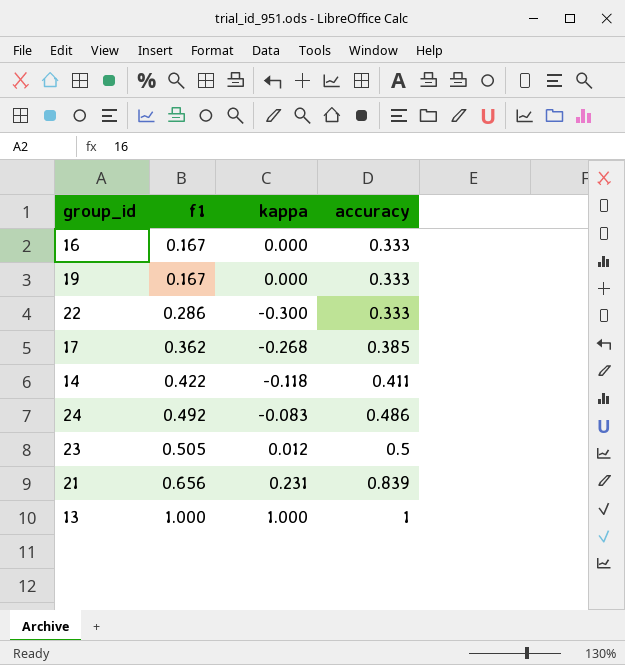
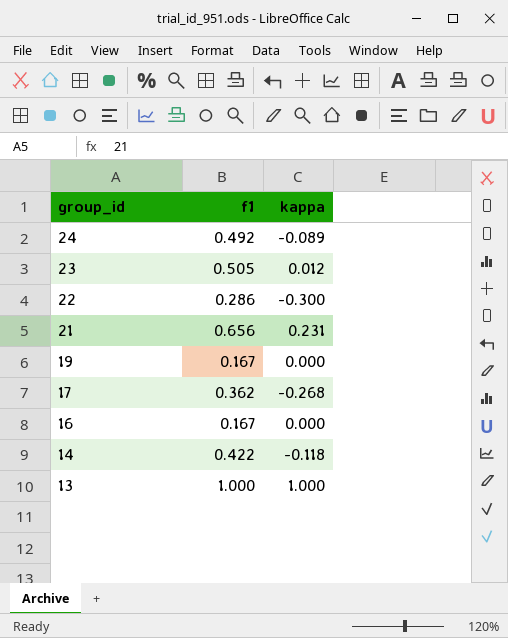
row order: f1 ascending -> group_id descending
column accuracy | position: 4 -> none
24 | kappa: -0.083 -> -0.089

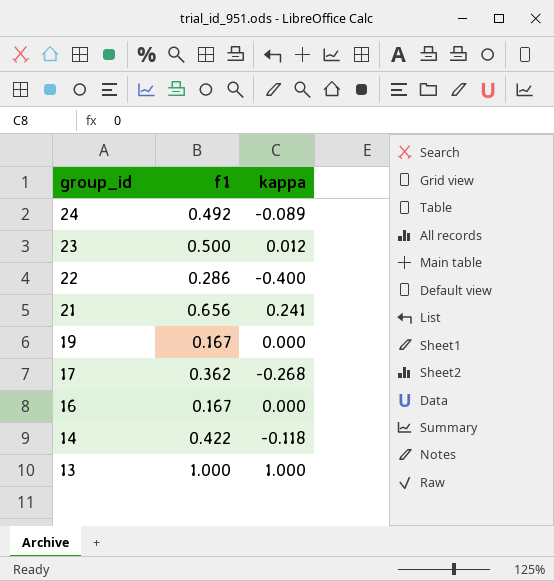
23 | f1: 0.505 -> 0.500
22 | kappa: -0.300 -> -0.400
21 | kappa: 0.231 -> 0.241

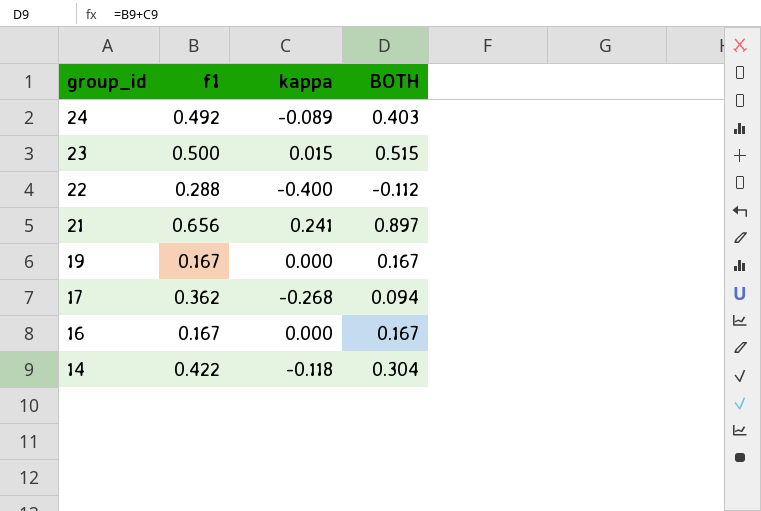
column BOTH | formula: none -> [f1] + [kappa]
row 13: 1.000 | 1.000 -> none
23 | kappa: 0.012 -> 0.015
22 | f1: 0.286 -> 0.288

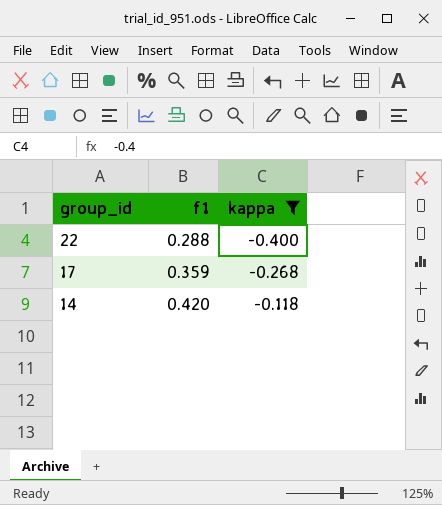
filter: none -> kappa <= -0.118
column BOTH | formula: [f1] + [kappa] -> none
17 | f1: 0.362 -> 0.359
14 | f1: 0.422 -> 0.420

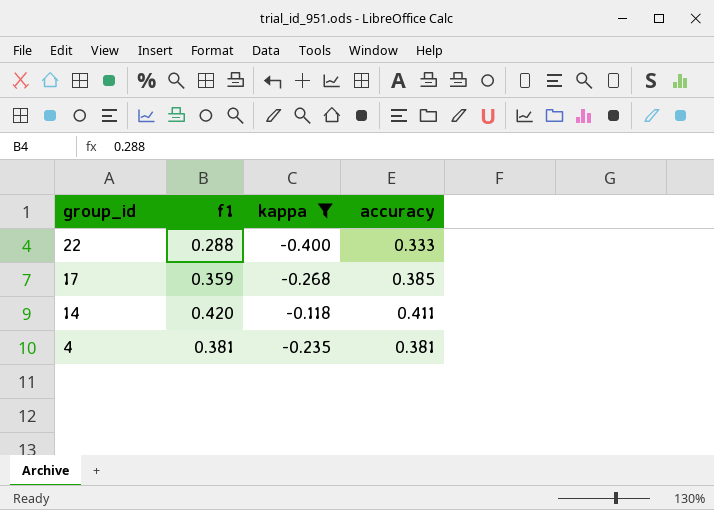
column accuracy | position: none -> 4
row 4: none -> 0.381 | -0.235 | 0.381

